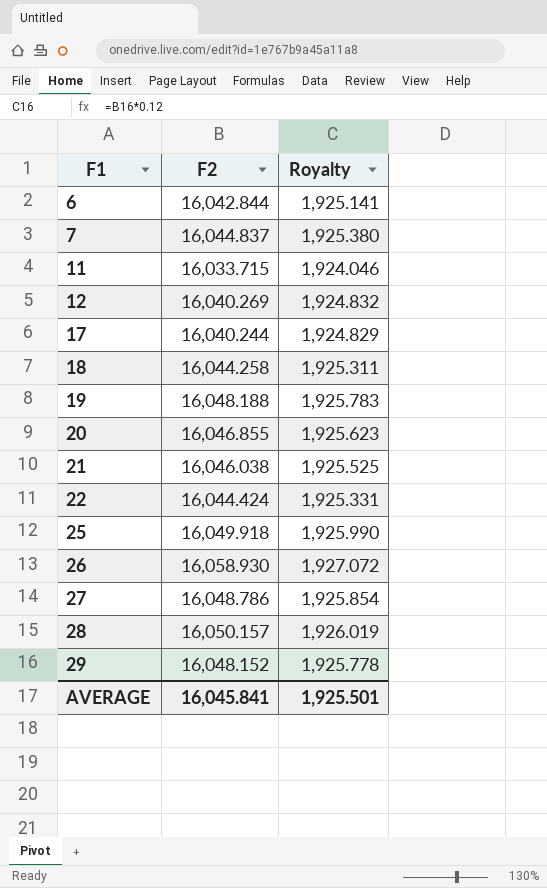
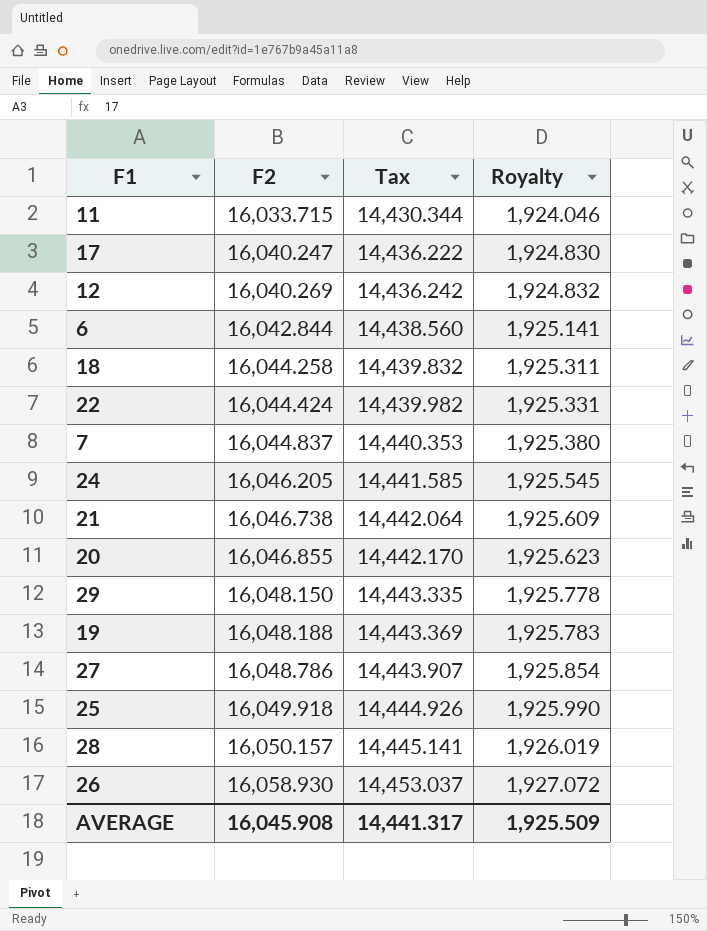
row order: F1 ascending -> F2 ascending
column Tax | formula: none -> [F2] * 0.9
17 | F2: 16,040.244 -> 16,040.247
17 | Royalty: 1,924.829 -> 1,924.830
row 24: none -> 16,046.205 | 14,441.585 | 1,925.545
21 | F2: 16,046.038 -> 16,046.738
21 | Royalty: 1,925.525 -> 1,925.609
29 | F2: 16,048.152 -> 16,048.150
AVERAGE | F2: 16,045.841 -> 16,045.908
AVERAGE | Royalty: 1,925.501 -> 1,925.509

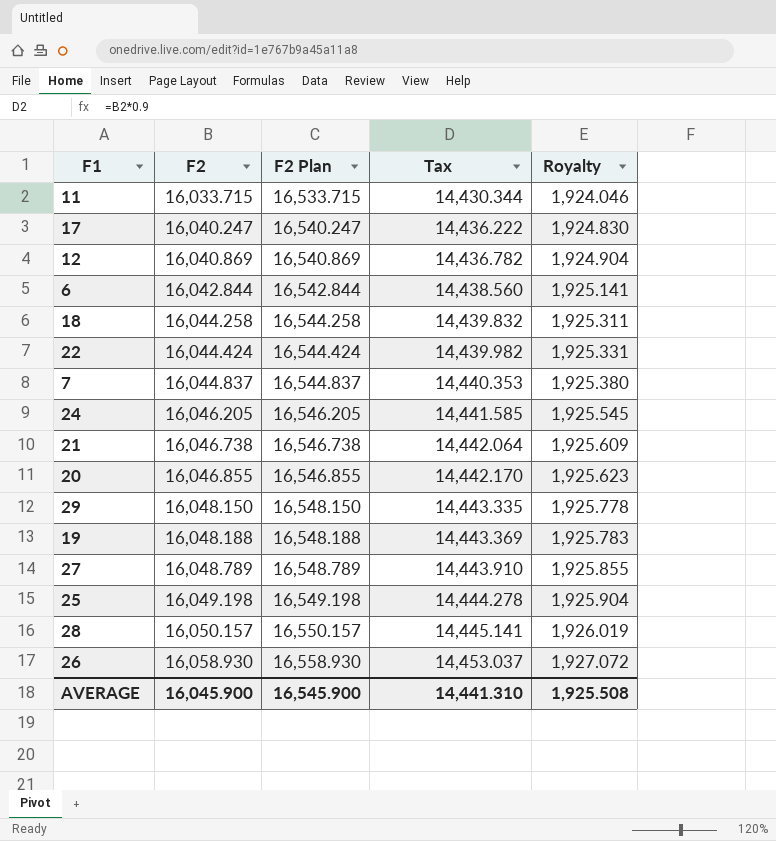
column F2 Plan | formula: none -> [F2] + 500
12 | F2: 16,040.269 -> 16,040.869
12 | Tax: 14,436.242 -> 14,436.782
12 | Royalty: 1,924.832 -> 1,924.904
27 | F2: 16,048.786 -> 16,048.789
27 | Tax: 14,443.907 -> 14,443.910
27 | Royalty: 1,925.854 -> 1,925.855
25 | F2: 16,049.918 -> 16,049.198
25 | Tax: 14,444.926 -> 14,444.278
25 | Royalty: 1,925.990 -> 1,925.904
AVERAGE | F2: 16,045.908 -> 16,045.900
AVERAGE | Tax: 14,441.317 -> 14,441.310
AVERAGE | Royalty: 1,925.509 -> 1,925.508

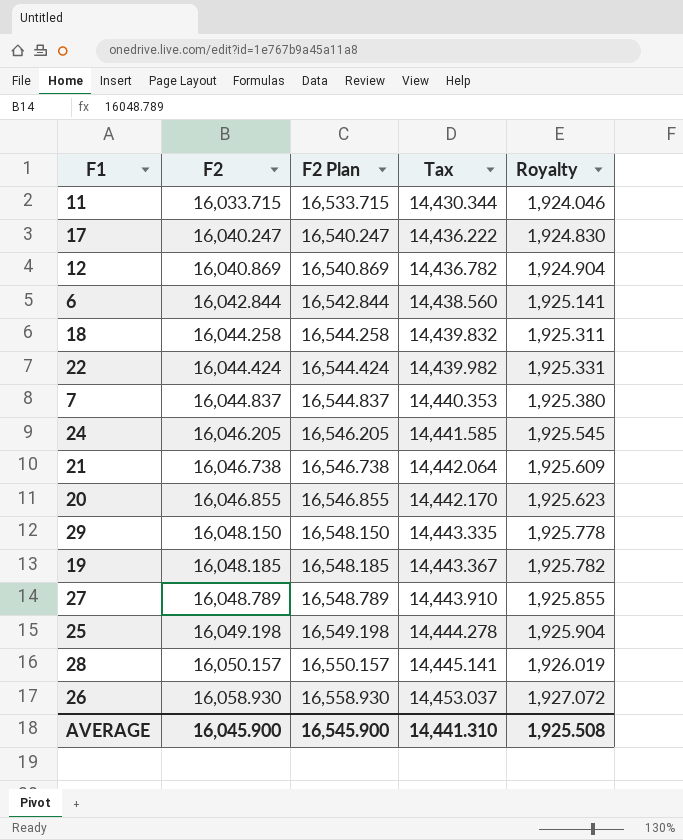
19 | F2: 16,048.188 -> 16,048.185
19 | F2 Plan: 16,548.188 -> 16,548.185
19 | Tax: 14,443.369 -> 14,443.367
19 | Royalty: 1,925.783 -> 1,925.782

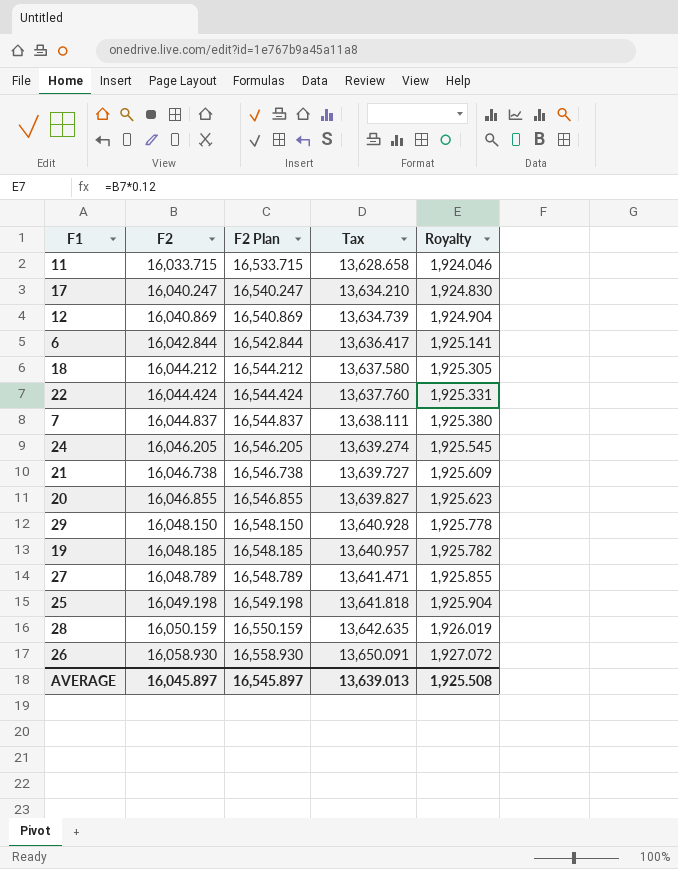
column Tax | formula: [F2] * 0.9 -> [F2] * 0.85
18 | F2: 16,044.258 -> 16,044.212
18 | F2 Plan: 16,544.258 -> 16,544.212
18 | Royalty: 1,925.311 -> 1,925.305
28 | F2: 16,050.157 -> 16,050.159
28 | F2 Plan: 16,550.157 -> 16,550.159
AVERAGE | F2: 16,045.900 -> 16,045.897
AVERAGE | F2 Plan: 16,545.900 -> 16,545.897
AVERAGE | Tax: 14,441.310 -> 13,639.013

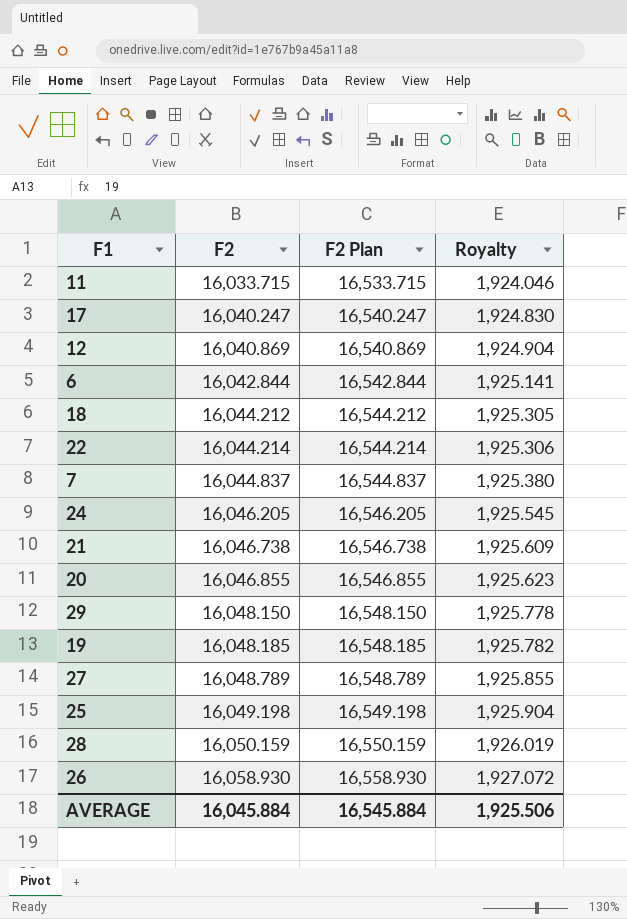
column Tax | formula: [F2] * 0.85 -> none
22 | F2: 16,044.424 -> 16,044.214
22 | F2 Plan: 16,544.424 -> 16,544.214
22 | Royalty: 1,925.331 -> 1,925.306
AVERAGE | F2: 16,045.897 -> 16,045.884
AVERAGE | F2 Plan: 16,545.897 -> 16,545.884
AVERAGE | Royalty: 1,925.508 -> 1,925.506

